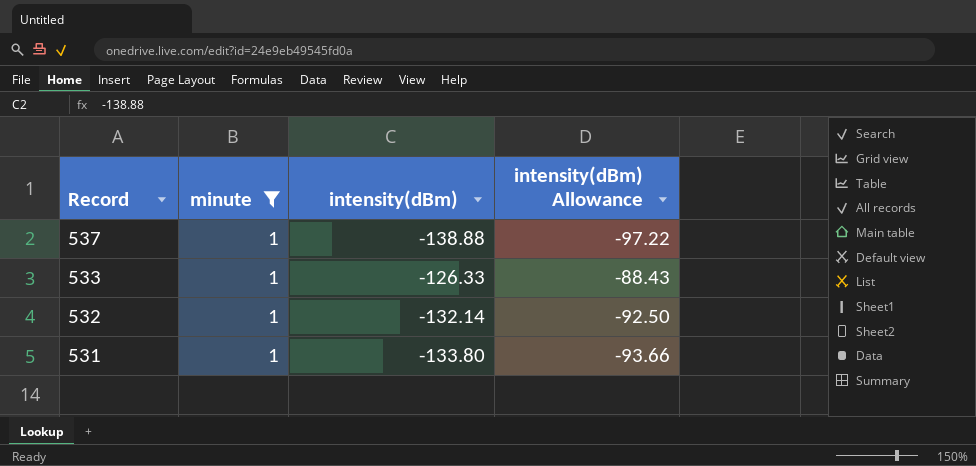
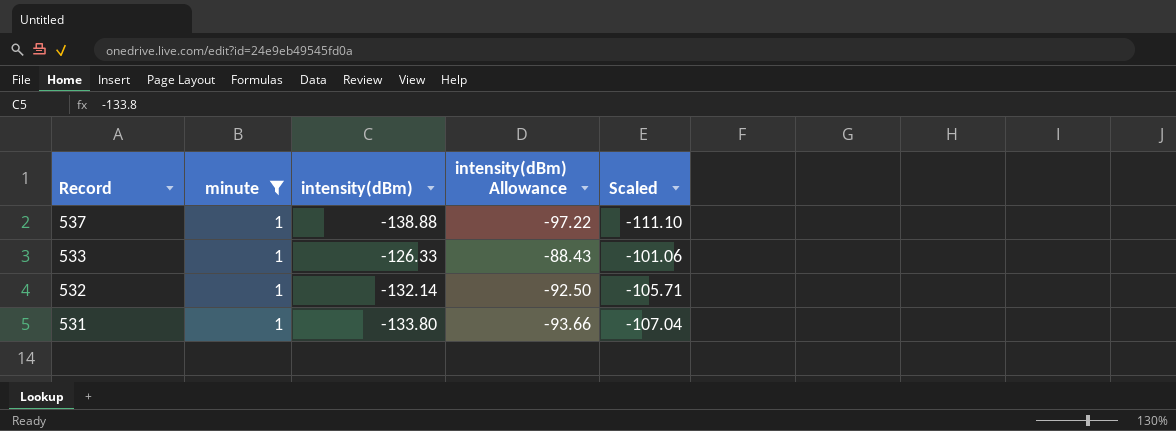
column Scaled | formula: none -> [intensity(dBm)] * 0.8

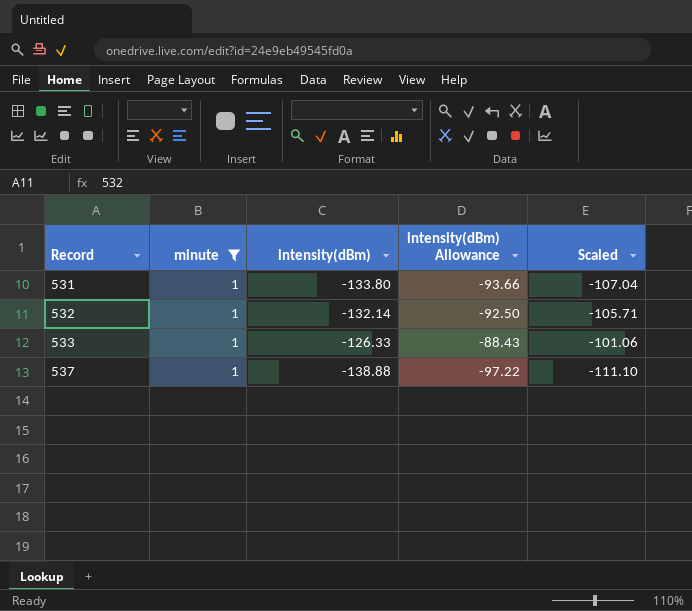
row order: Record descending -> Record ascending

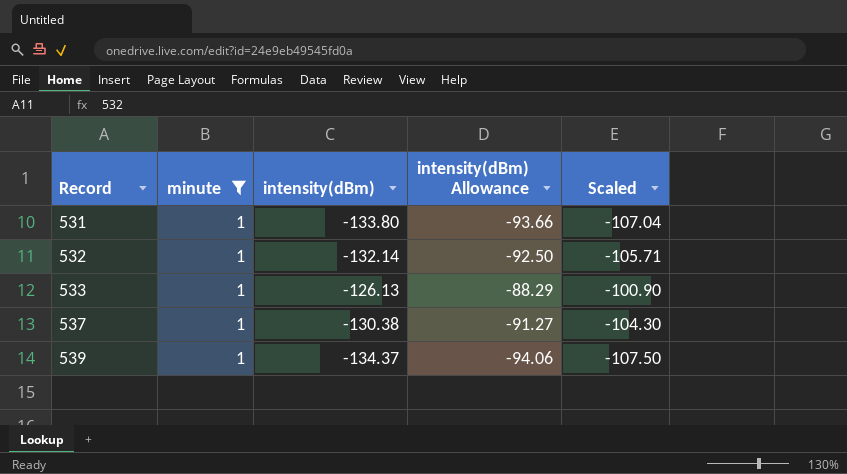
533 | intensity(dBm): -126.33 -> -126.13
533 | intensity(dBm) Allowance: -88.43 -> -88.29
533 | Scaled: -101.06 -> -100.90
537 | intensity(dBm): -138.88 -> -130.38
537 | intensity(dBm) Allowance: -97.22 -> -91.27
537 | Scaled: -111.10 -> -104.30
row 539: none -> 1 | -134.37 | -94.06 | -107.50

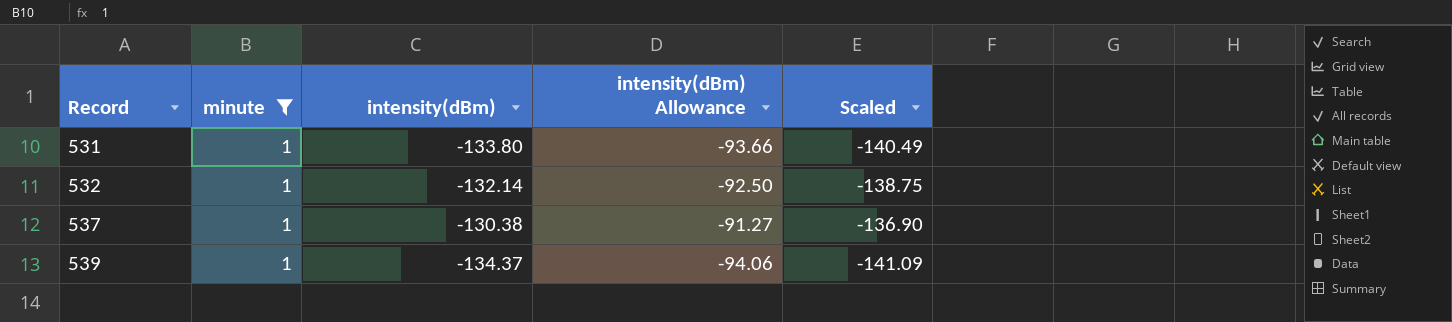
column Scaled | formula: [intensity(dBm)] * 0.8 -> [intensity(dBm)] * 1.05
row 533: 1 | -126.13 | -88.29 | -100.90 -> none

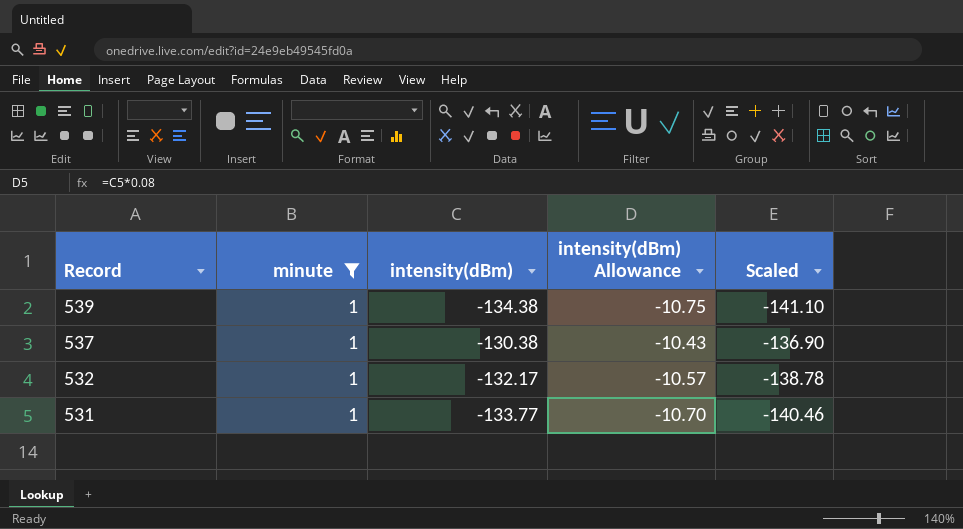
row order: Record ascending -> Record descending
column intensity(dBm) Allowance | formula: [intensity(dBm)] * 0.7 -> [intensity(dBm)] * 0.08
539 | intensity(dBm): -134.37 -> -134.38
539 | Scaled: -141.09 -> -141.10
532 | intensity(dBm): -132.14 -> -132.17
532 | Scaled: -138.75 -> -138.78
531 | intensity(dBm): -133.80 -> -133.77
531 | Scaled: -140.49 -> -140.46

